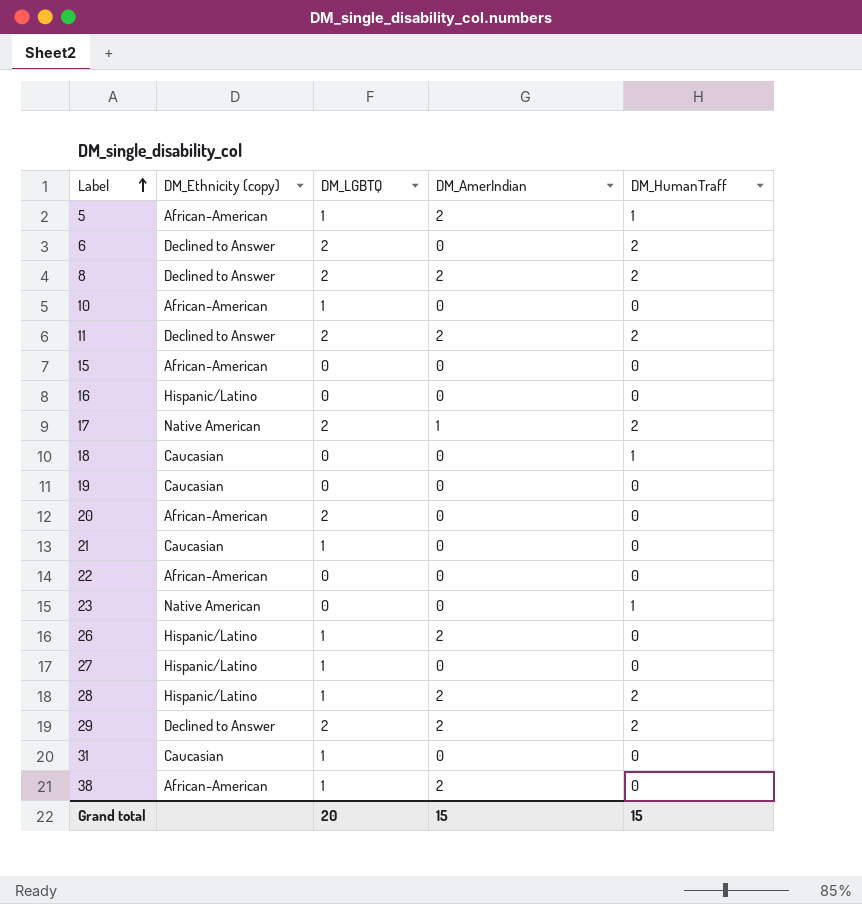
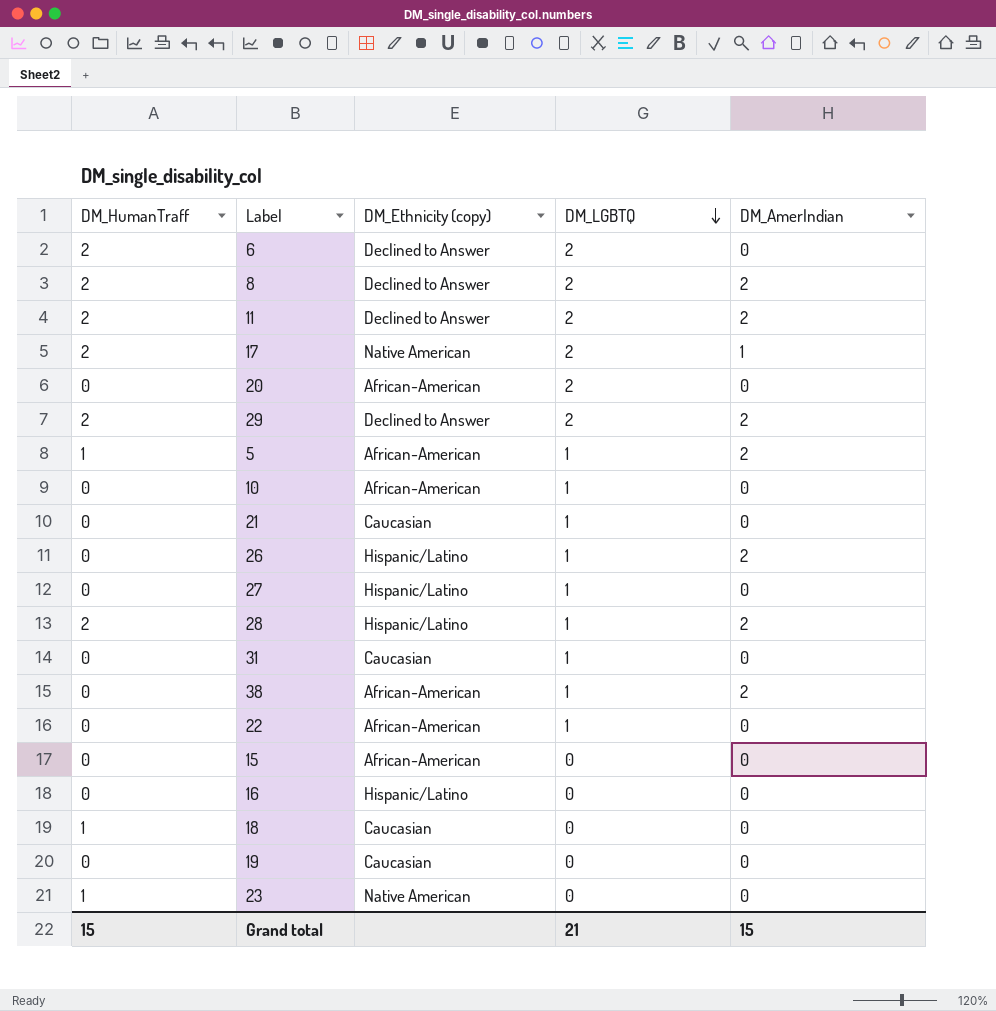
row order: Label ascending -> DM_LGBTQ descending
column DM_HumanTraff | position: 5 -> 1
22 | DM_LGBTQ: 0 -> 1
Grand total | DM_LGBTQ: 20 -> 21

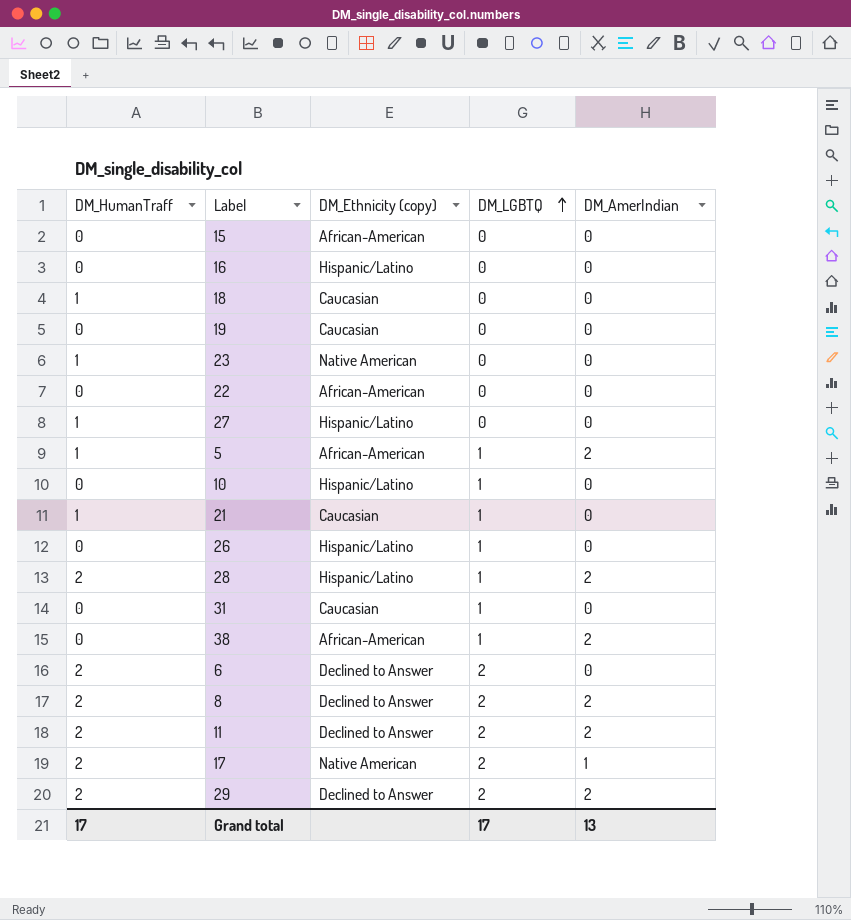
row order: DM_LGBTQ descending -> DM_LGBTQ ascending
row 20: 0 | African-American | 2 | 0 -> none
22 | DM_LGBTQ: 1 -> 0
27 | DM_HumanTraff: 0 -> 1
27 | DM_LGBTQ: 1 -> 0
10 | DM_Ethnicity (copy): African-American -> Hispanic/Latino
21 | DM_HumanTraff: 0 -> 1
26 | DM_AmerIndian: 2 -> 0
Grand total | DM_HumanTraff: 15 -> 17
Grand total | DM_LGBTQ: 21 -> 17
Grand total | DM_AmerIndian: 15 -> 13

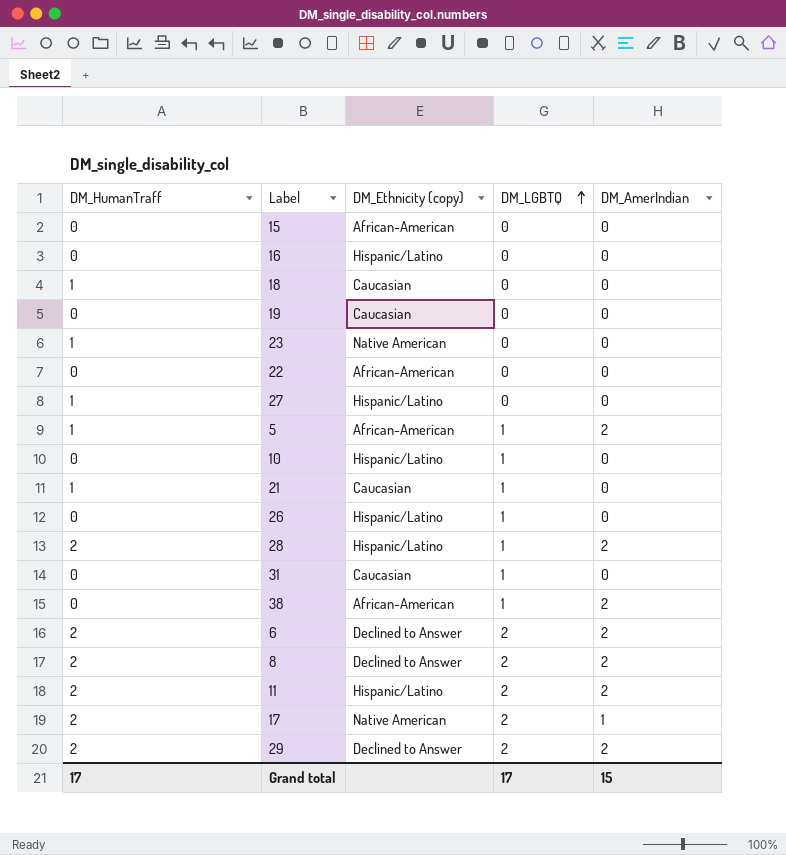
6 | DM_AmerIndian: 0 -> 2
11 | DM_Ethnicity (copy): Declined to Answer -> Hispanic/Latino
Grand total | DM_AmerIndian: 13 -> 15

